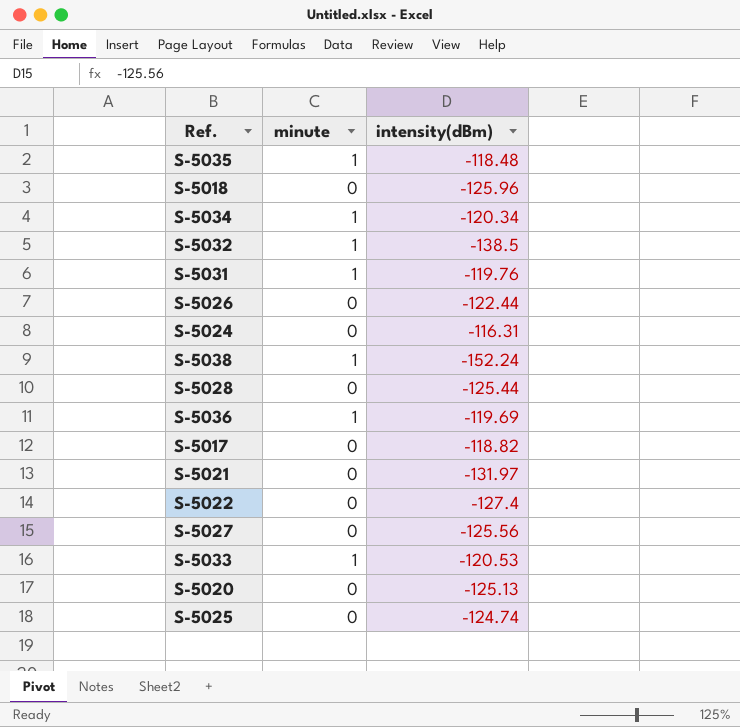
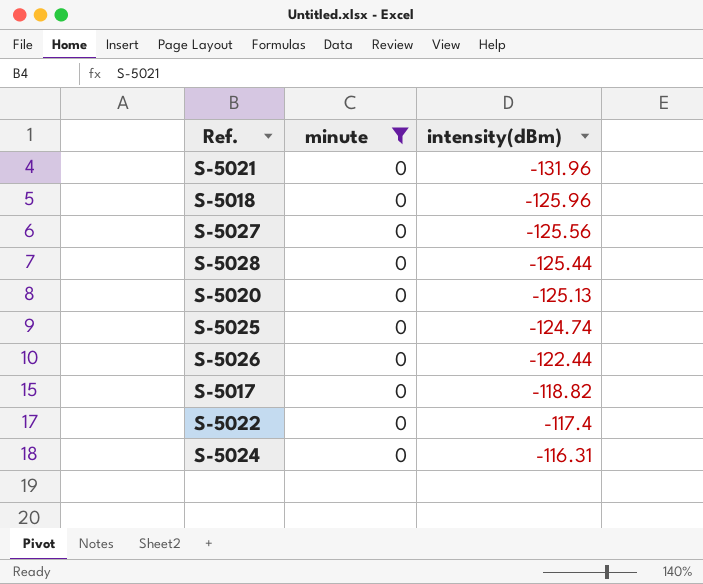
filter: none -> minute = 0
row order: none -> intensity(dBm) ascending
S-5021 | intensity(dBm): -131.97 -> -131.96
S-5022 | intensity(dBm): -127.4 -> -117.4

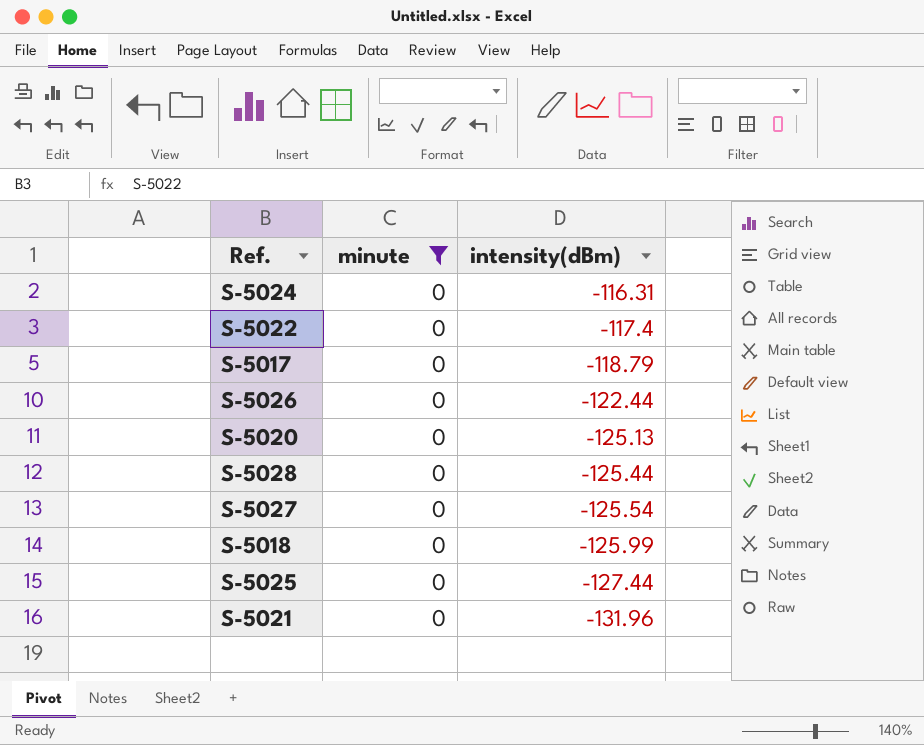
row order: intensity(dBm) ascending -> intensity(dBm) descending
S-5017 | intensity(dBm): -118.82 -> -118.79
S-5027 | intensity(dBm): -125.56 -> -125.54
S-5018 | intensity(dBm): -125.96 -> -125.99
S-5025 | intensity(dBm): -124.74 -> -127.44

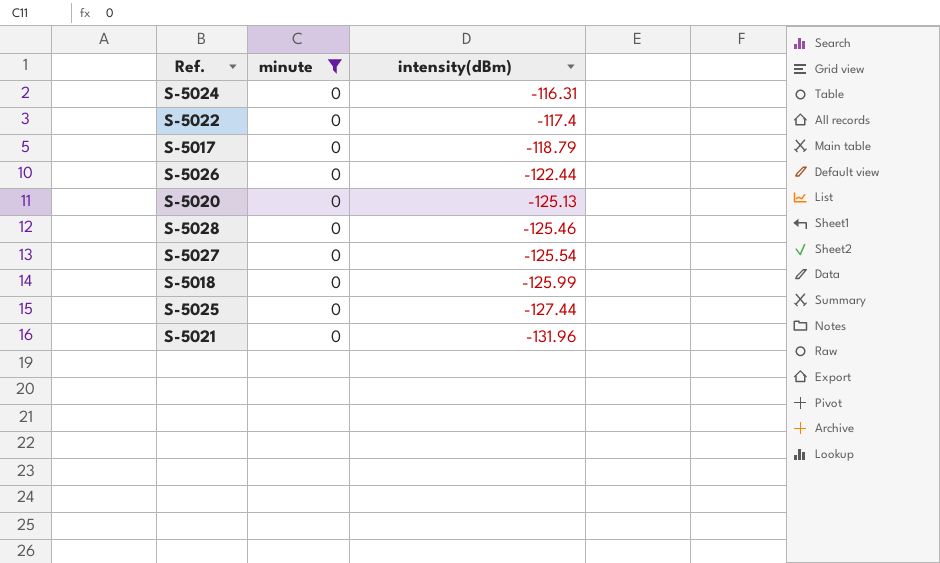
S-5028 | intensity(dBm): -125.44 -> -125.46

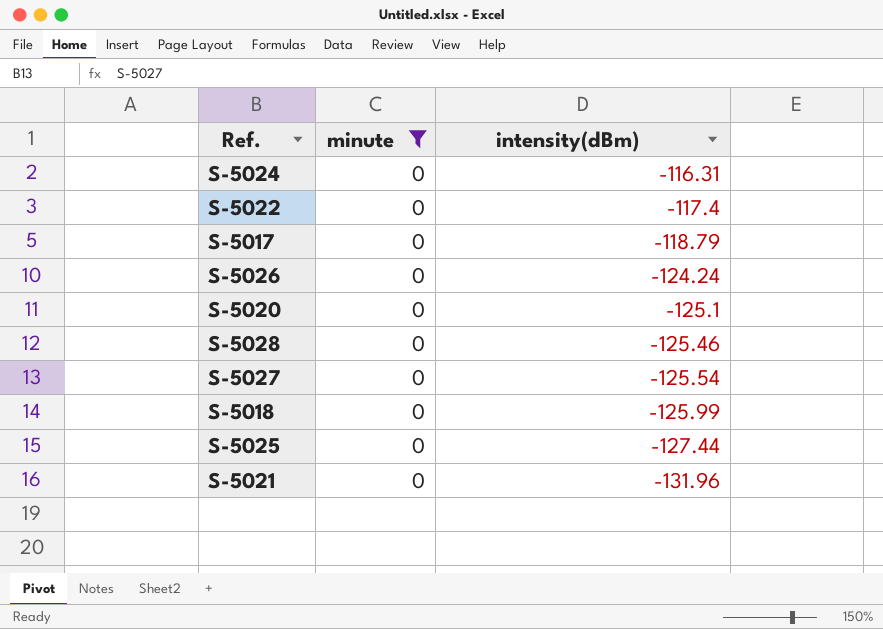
S-5026 | intensity(dBm): -122.44 -> -124.24
S-5020 | intensity(dBm): -125.13 -> -125.1

